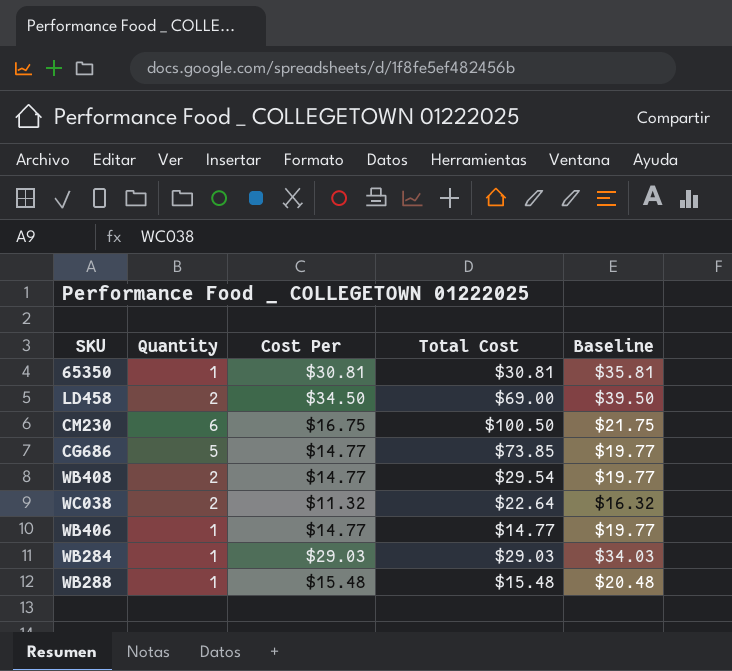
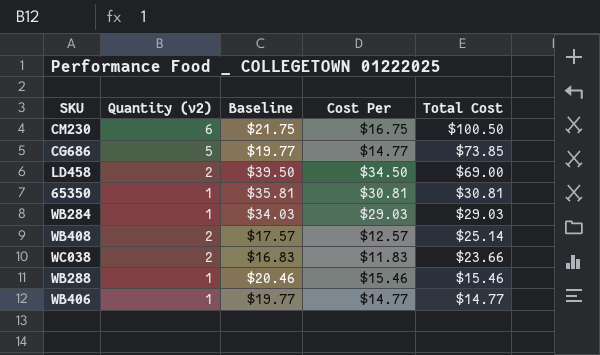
row order: none -> Total Cost descending
column name: Quantity -> Quantity (v2)
column Baseline | position: 5 -> 3
WB408 | Baseline: $19.77 -> $17.57
WB408 | Cost Per: $14.77 -> $12.57
WB408 | Total Cost: $29.54 -> $25.14
WC038 | Baseline: $16.32 -> $16.83
WC038 | Cost Per: $11.32 -> $11.83
WC038 | Total Cost: $22.64 -> $23.66
WB288 | Baseline: $20.48 -> $20.46
WB288 | Cost Per: $15.48 -> $15.46
WB288 | Total Cost: $15.48 -> $15.46

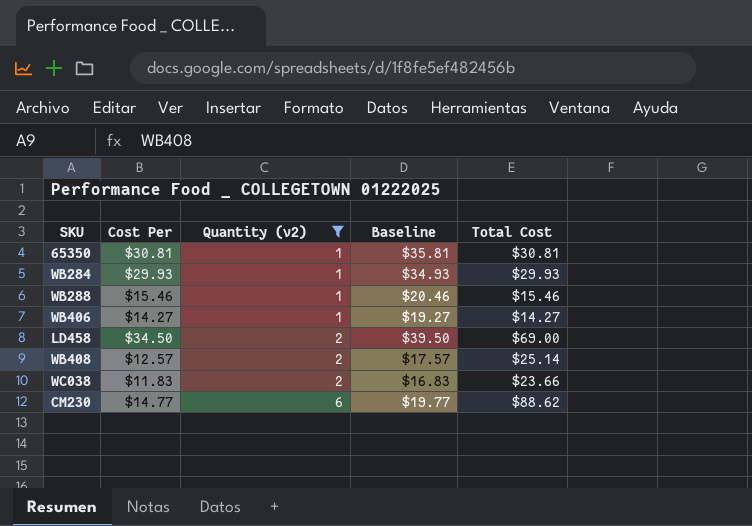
filter: none -> Quantity (v2) != 5
row order: Total Cost descending -> Quantity (v2) ascending
column Cost Per | position: 4 -> 2
WB284 | Cost Per: $29.03 -> $29.93
WB284 | Baseline: $34.03 -> $34.93
WB284 | Total Cost: $29.03 -> $29.93
WB406 | Cost Per: $14.77 -> $14.27
WB406 | Baseline: $19.77 -> $19.27
WB406 | Total Cost: $14.77 -> $14.27
CM230 | Cost Per: $16.75 -> $14.77
CM230 | Baseline: $21.75 -> $19.77
CM230 | Total Cost: $100.50 -> $88.62

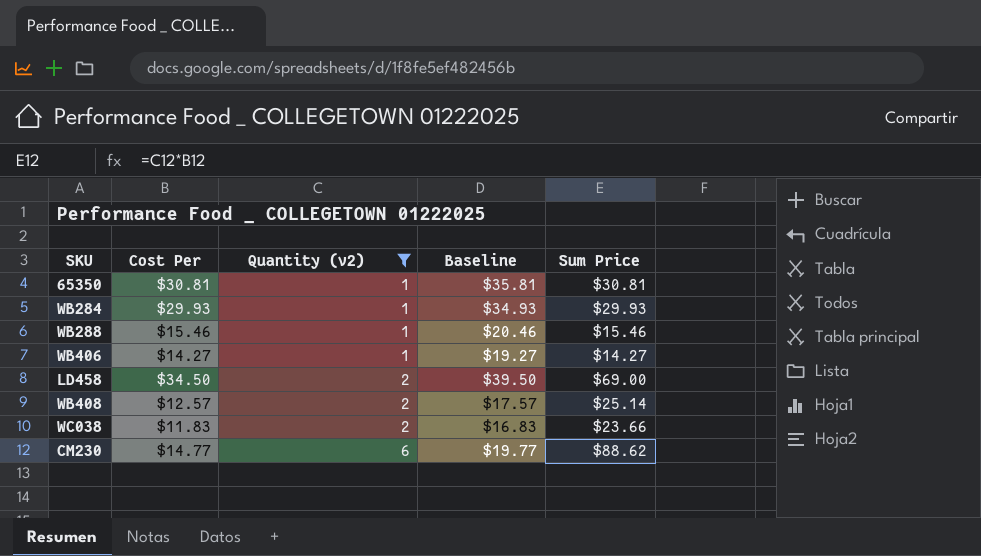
column name: Total Cost -> Sum Price

